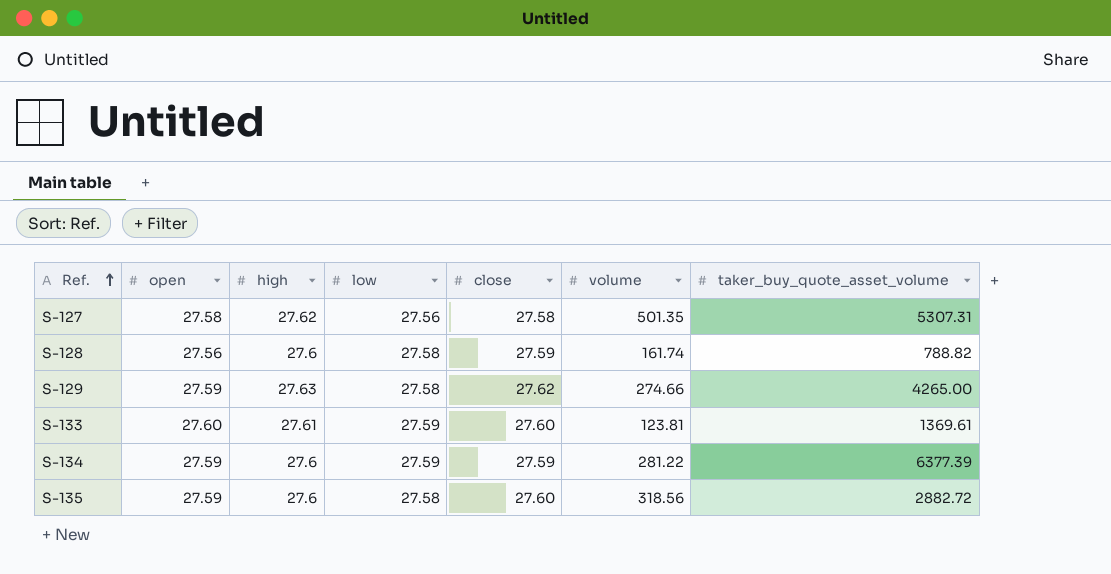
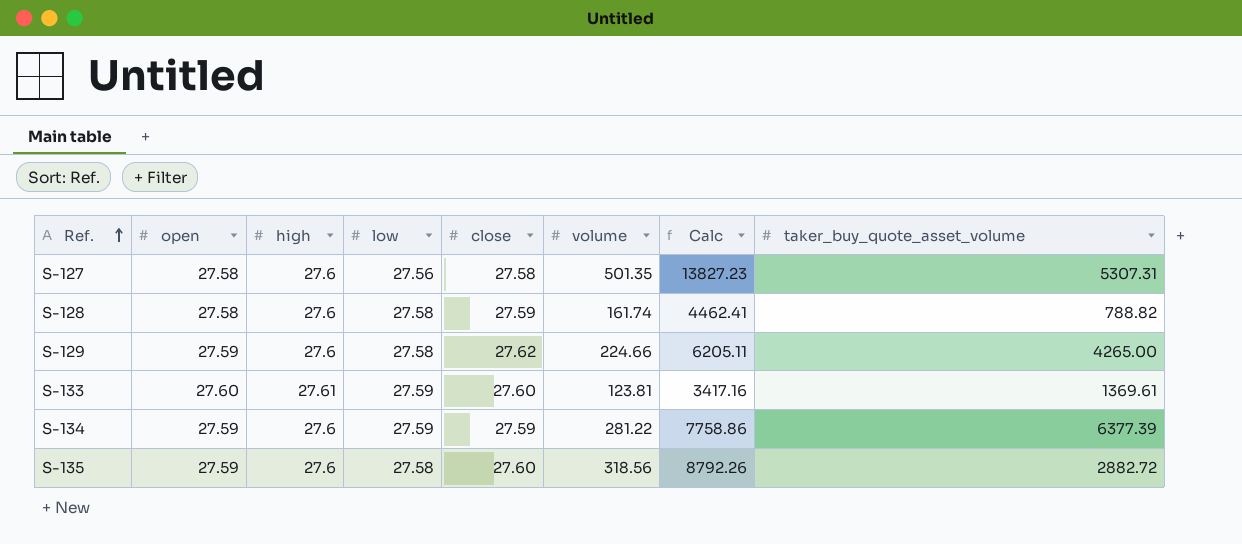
column Calc | formula: none -> [close] * [volume]
S-127 | high: 27.62 -> 27.6
S-128 | open: 27.56 -> 27.58
S-129 | high: 27.63 -> 27.6
S-129 | volume: 274.66 -> 224.66

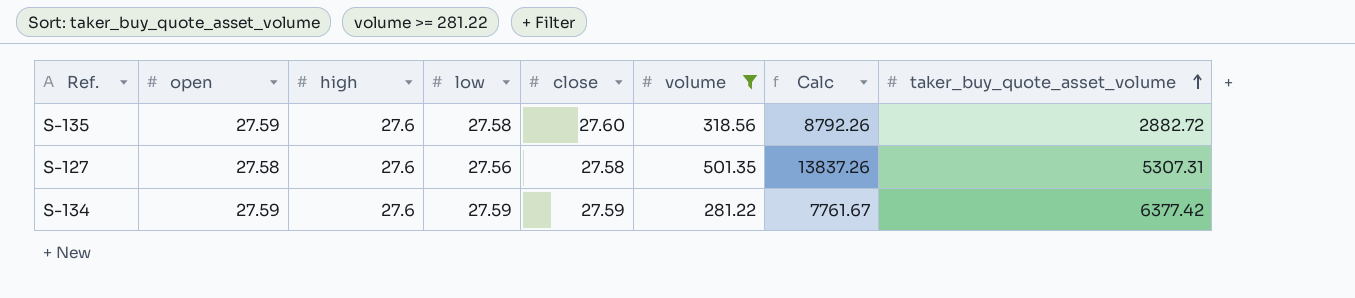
filter: none -> volume >= 281.22
row order: Ref. ascending -> taker_buy_quote_asset_volume ascending
column Calc | formula: [close] * [volume] -> [high] * [volume]
S-134 | taker_buy_quote_asset_volume: 6377.39 -> 6377.42

